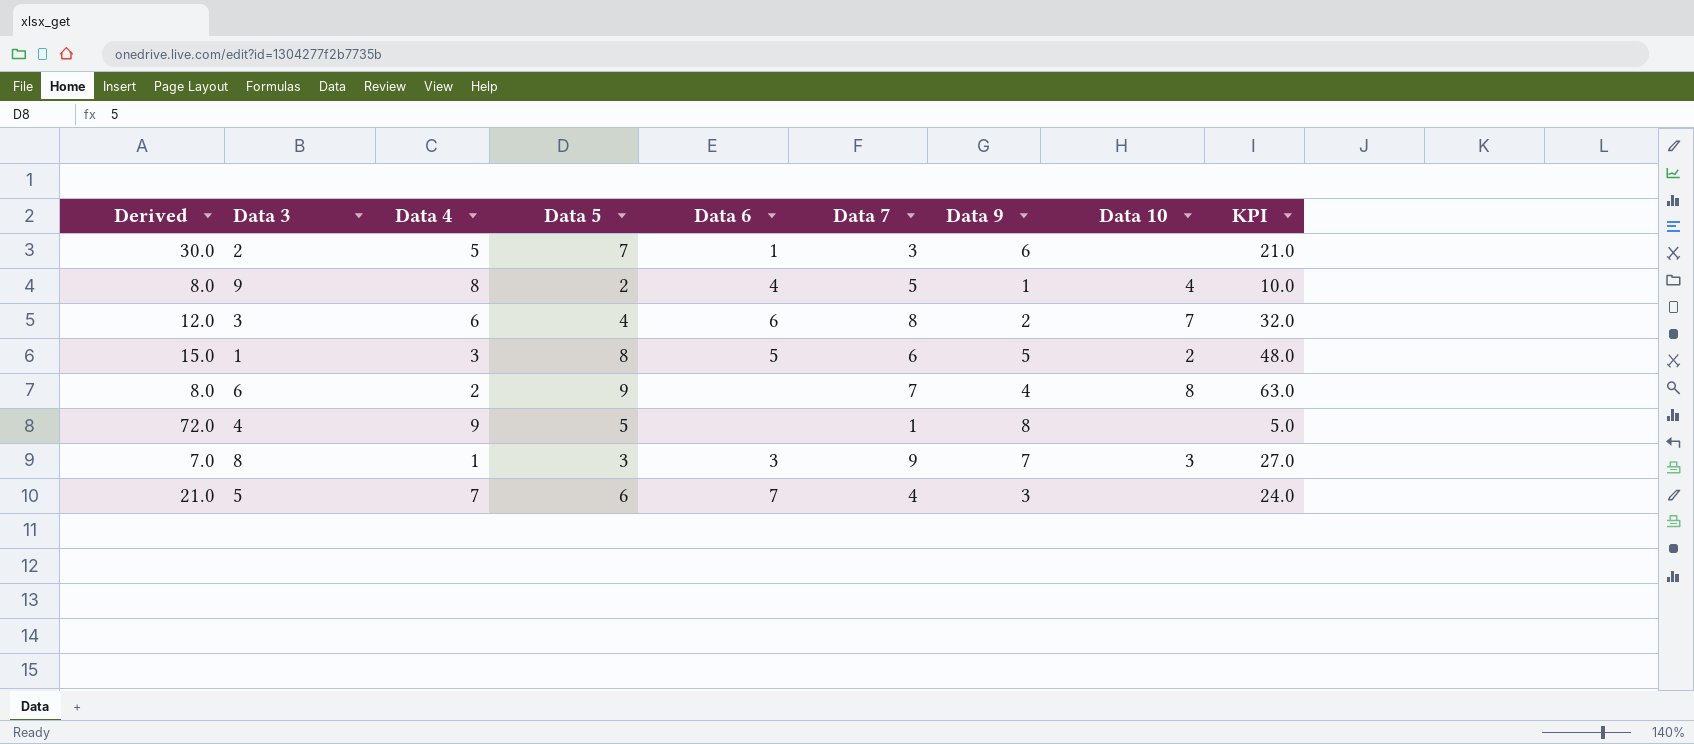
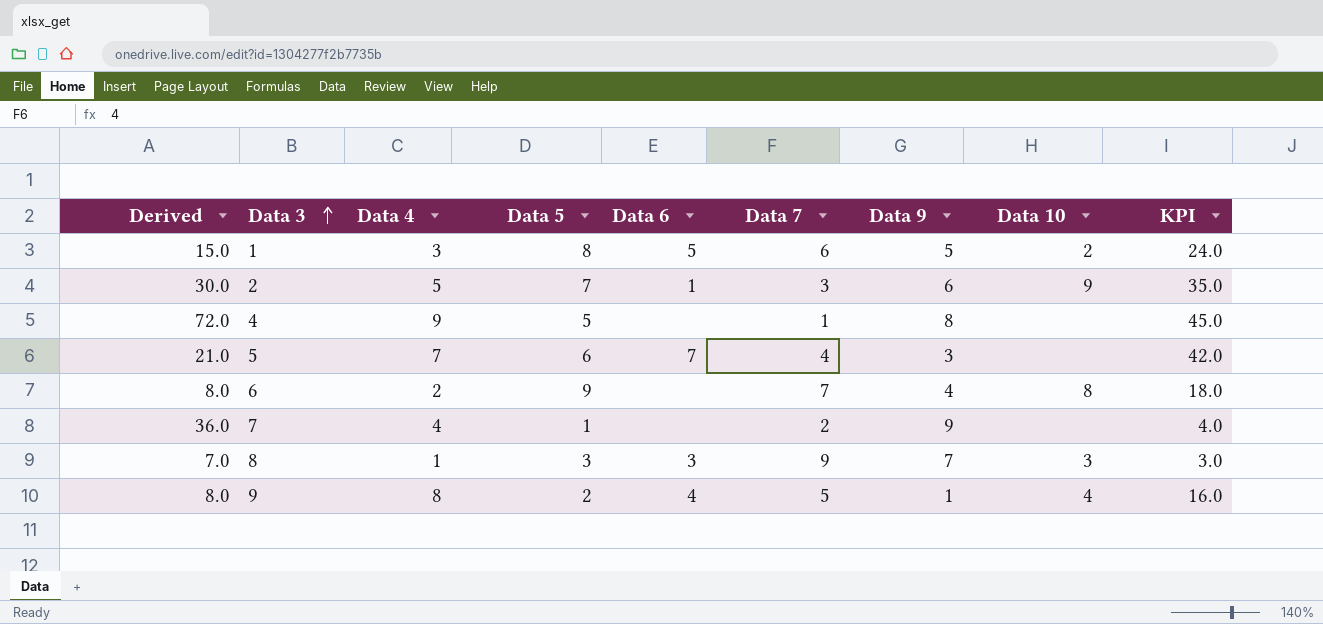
row order: none -> Data 3 ascending
column KPI | formula: [Data 5] * [Data 7] -> [Data 4] * [Data 5]
row 3: 12.0 | 6 | 4 | 6 | 8 | 2 | 7 | 32.0 -> none
2 | Data 10: none -> 9
row 7: none -> 36.0 | 4 | 1 | none | 2 | 9 | none | 4.0

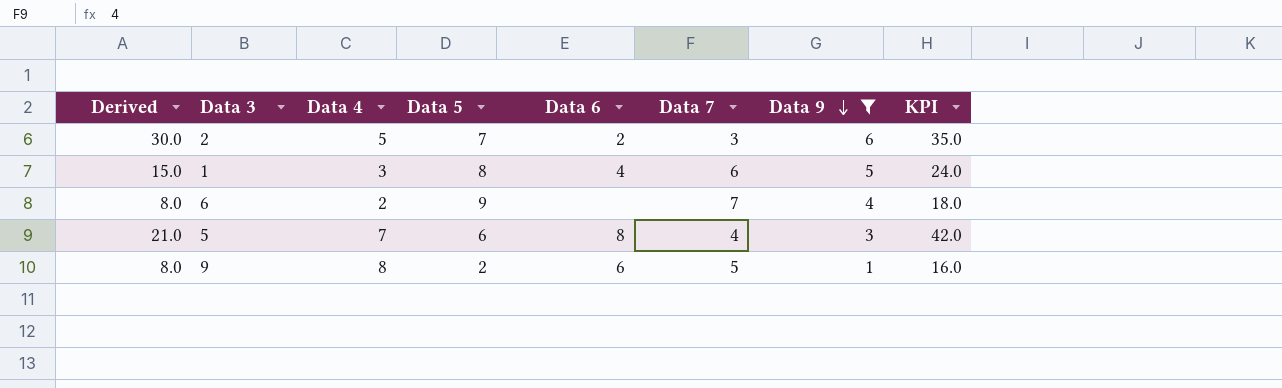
filter: none -> Data 9 <= 6
row order: Data 3 ascending -> Data 9 descending
column Data 10 | position: 8 -> none
2 | Data 6: 1 -> 2
1 | Data 6: 5 -> 4
5 | Data 6: 7 -> 8
9 | Data 6: 4 -> 6

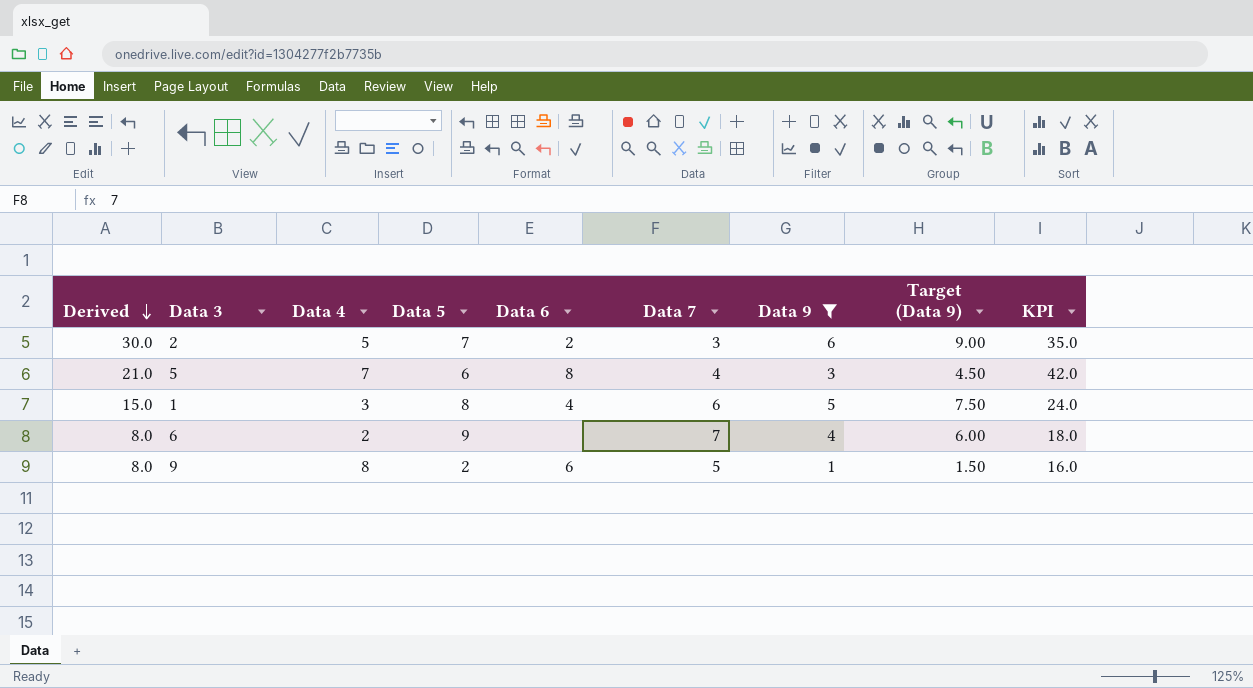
row order: Data 9 descending -> Derived descending
column Target (Data 9) | formula: none -> [Data 9] * 1.5

